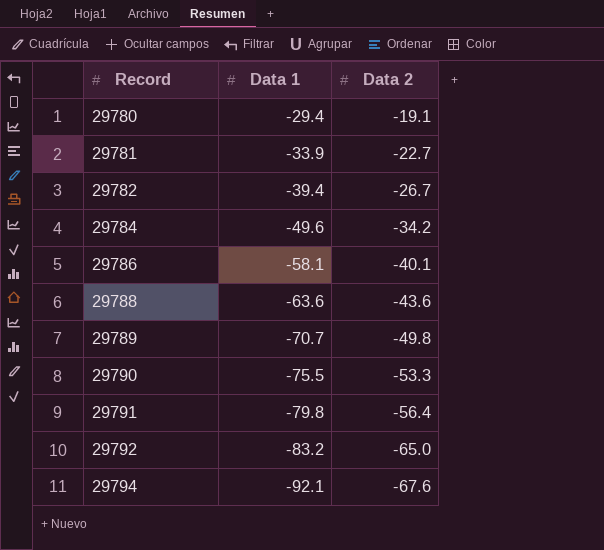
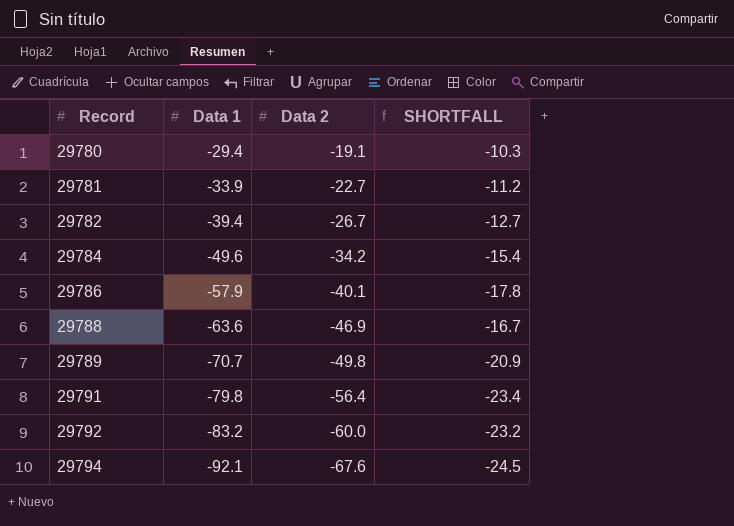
column SHORTFALL | formula: none -> [Data 1] - [Data 2]
row 29790: -75.5 | -53.3 -> none
29786 | Data 1: -58.1 -> -57.9
29788 | Data 2: -43.6 -> -46.9
29792 | Data 2: -65.0 -> -60.0

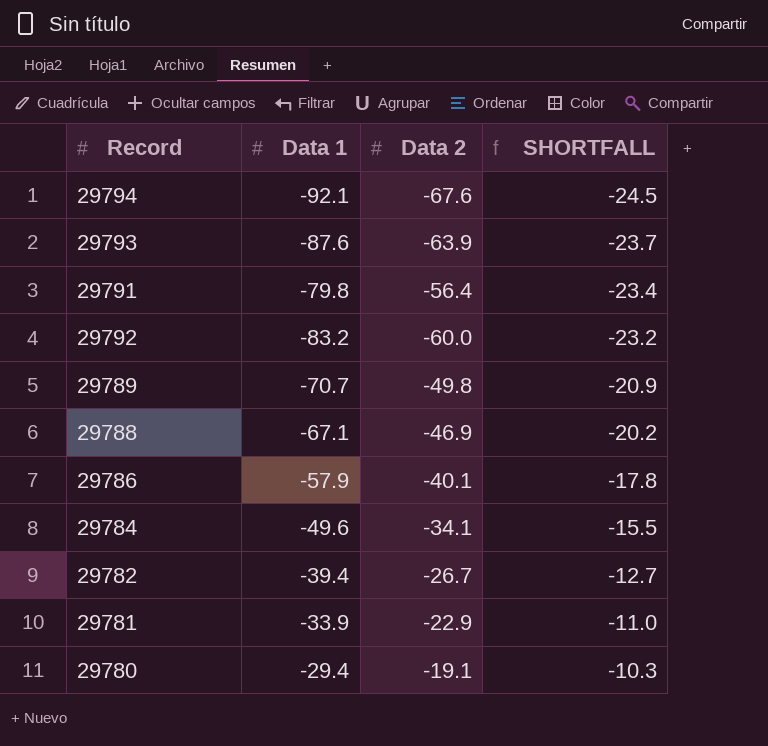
row order: Record ascending -> SHORTFALL ascending
row 29793: none -> -87.6 | -63.9 | -23.7
29788 | Data 1: -63.6 -> -67.1
29788 | SHORTFALL: -16.7 -> -20.2
29784 | Data 2: -34.2 -> -34.1
29784 | SHORTFALL: -15.4 -> -15.5
29781 | Data 2: -22.7 -> -22.9
29781 | SHORTFALL: -11.2 -> -11.0

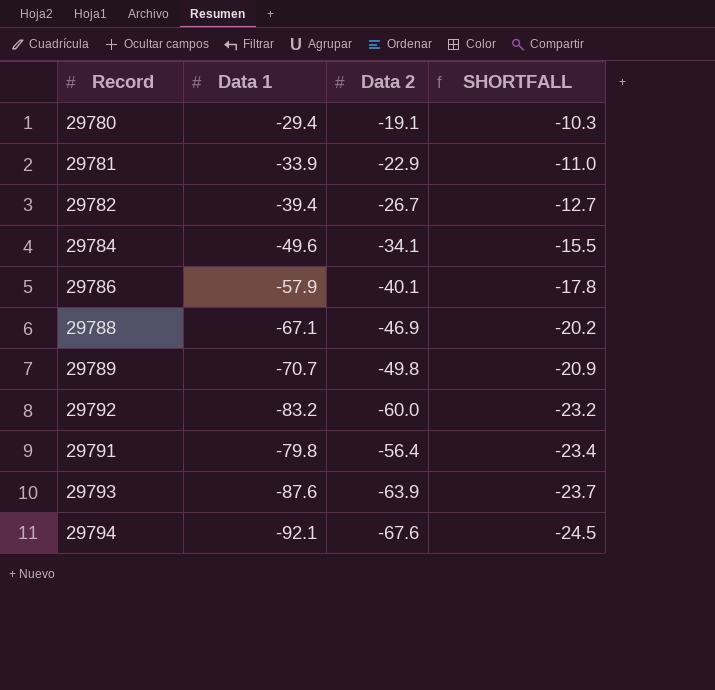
row order: SHORTFALL ascending -> SHORTFALL descending

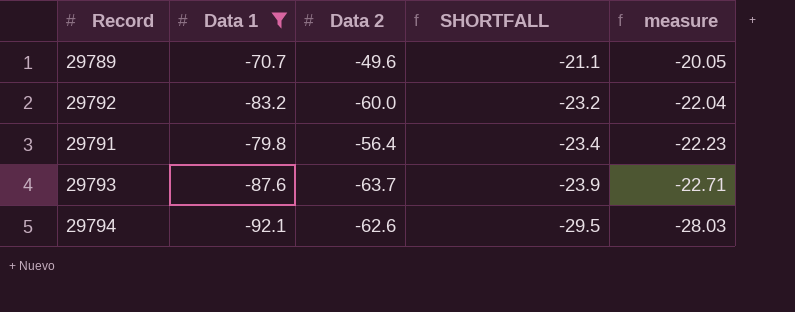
filter: none -> Data 1 <= -70.7
column measure | formula: none -> [SHORTFALL] * 0.95
29789 | Data 2: -49.8 -> -49.6
29789 | SHORTFALL: -20.9 -> -21.1
29793 | Data 2: -63.9 -> -63.7
29793 | SHORTFALL: -23.7 -> -23.9
29794 | Data 2: -67.6 -> -62.6
29794 | SHORTFALL: -24.5 -> -29.5

